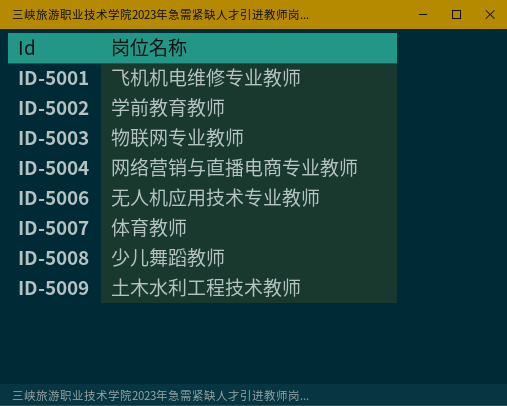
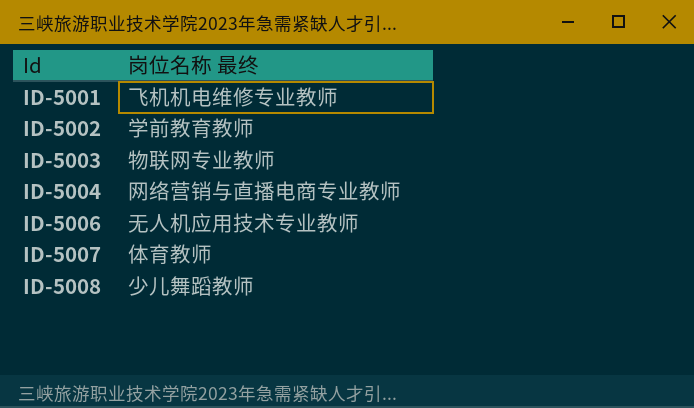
column name: 岗位名称 -> 岗位名称 最终
row ID-5009: 土木水利工程技术教师 -> none

